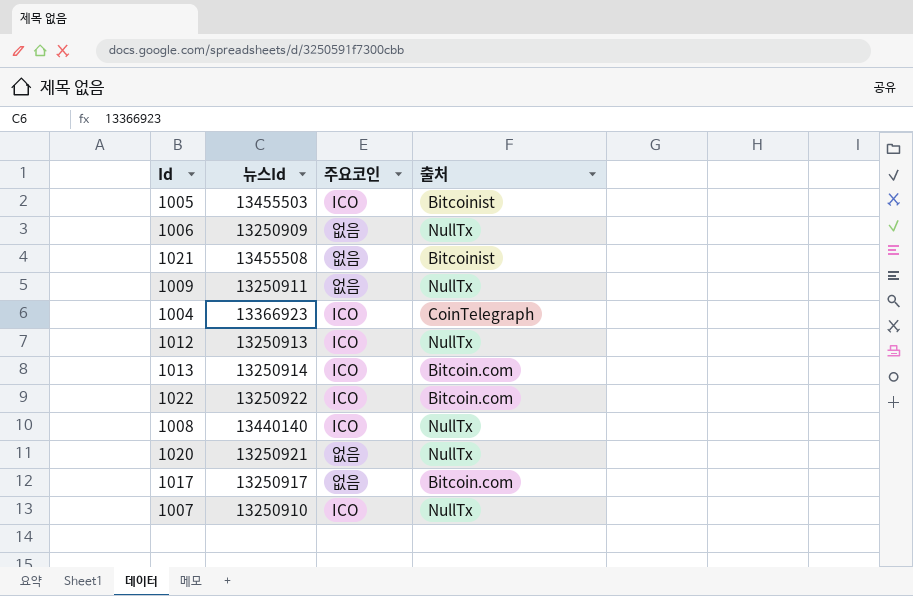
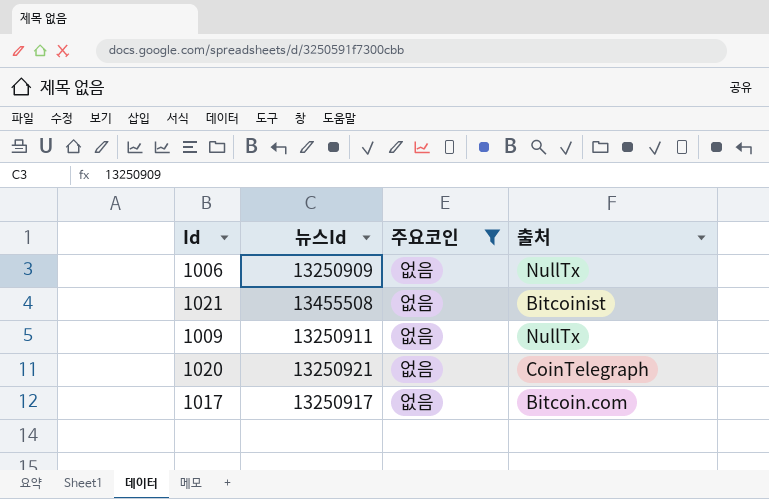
filter: none -> 주요코인 = 없음
1020 | 출처: NullTx -> CoinTelegraph

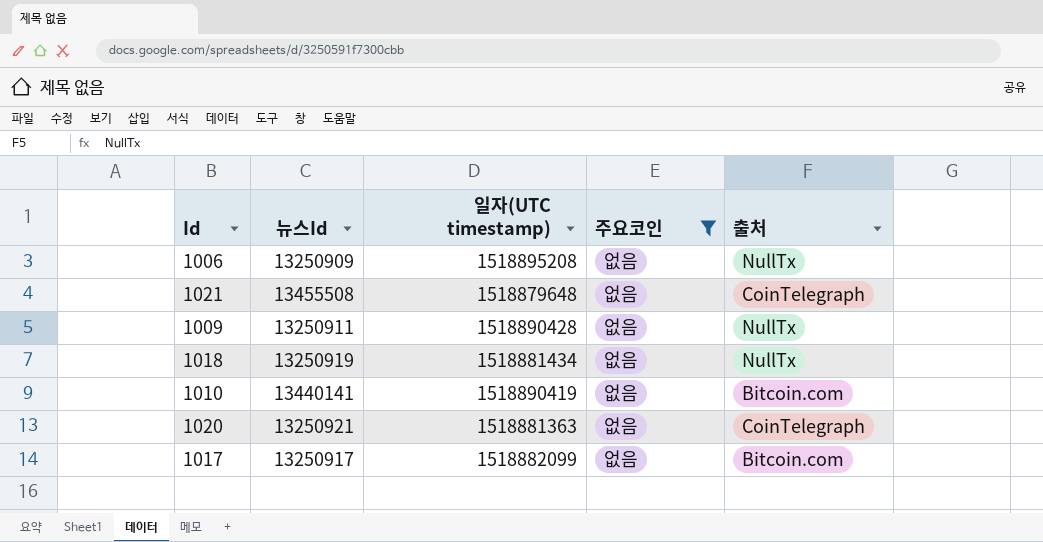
column 일자(UTC timestamp) | position: none -> 3
1021 | 출처: Bitcoinist -> CoinTelegraph
row 1018: none -> 13250919 | 1518881434 | 없음 | NullTx
row 1010: none -> 13440141 | 1518890419 | 없음 | Bitcoin.com

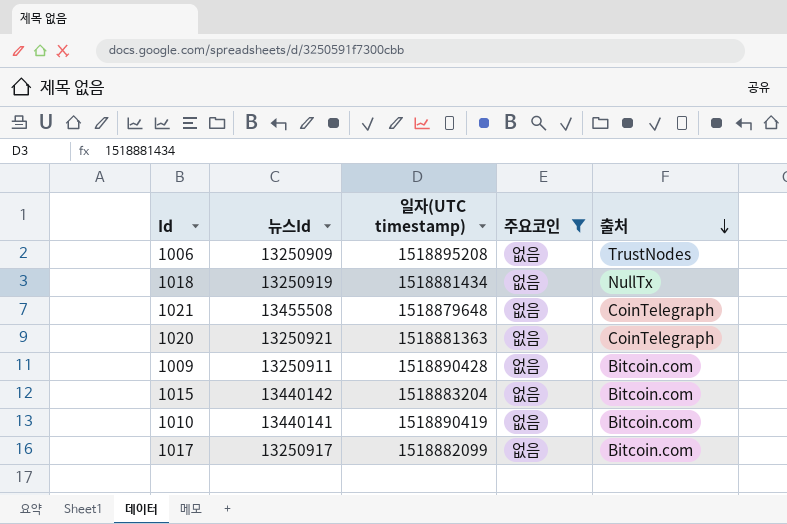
row order: none -> 출처 descending
1006 | 출처: NullTx -> TrustNodes
1009 | 출처: NullTx -> Bitcoin.com
row 1015: none -> 13440142 | 1518883204 | 없음 | Bitcoin.com

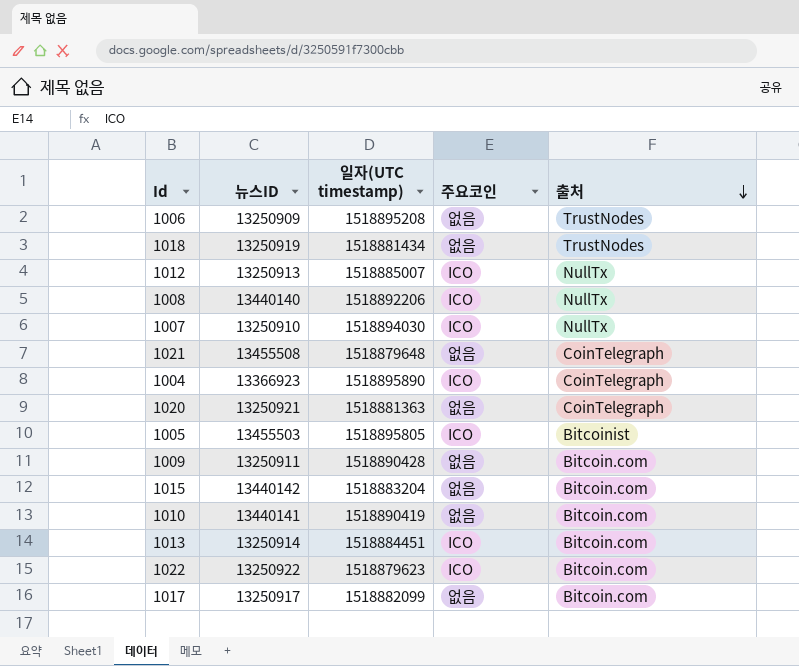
filter: 주요코인 = 없음 -> none
column name: 뉴스Id -> 뉴스ID
1018 | 출처: NullTx -> TrustNodes

